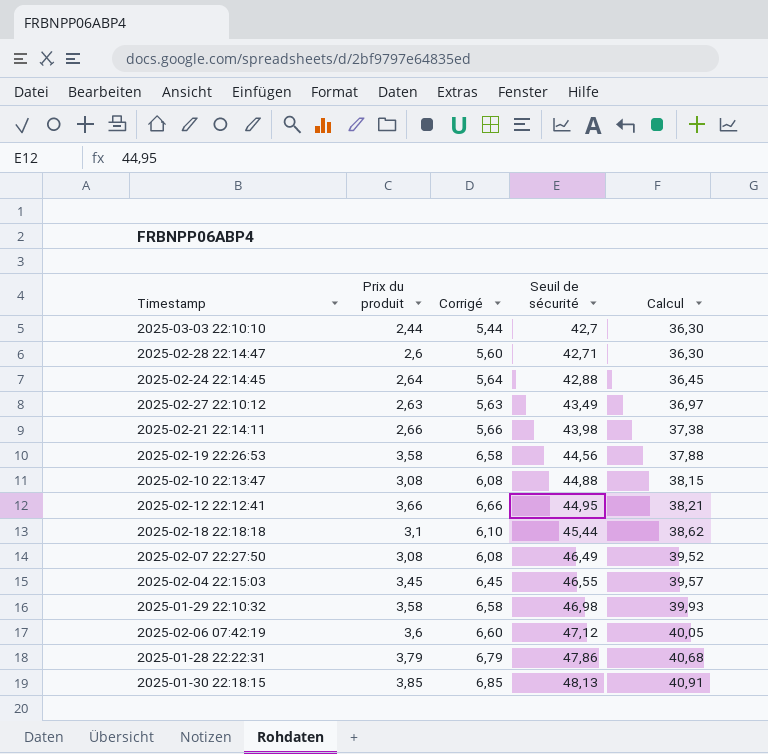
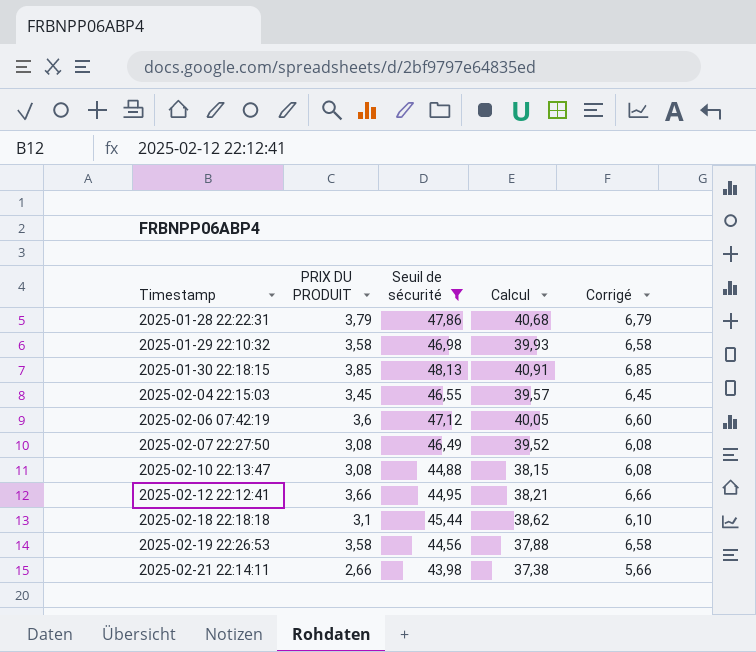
filter: none -> Seuil de sécurité >= 43,98
row order: Seuil de sécurité ascending -> Timestamp ascending
column name: Prix du produit -> PRIX DU PRODUIT
column Corrigé | position: 3 -> 5

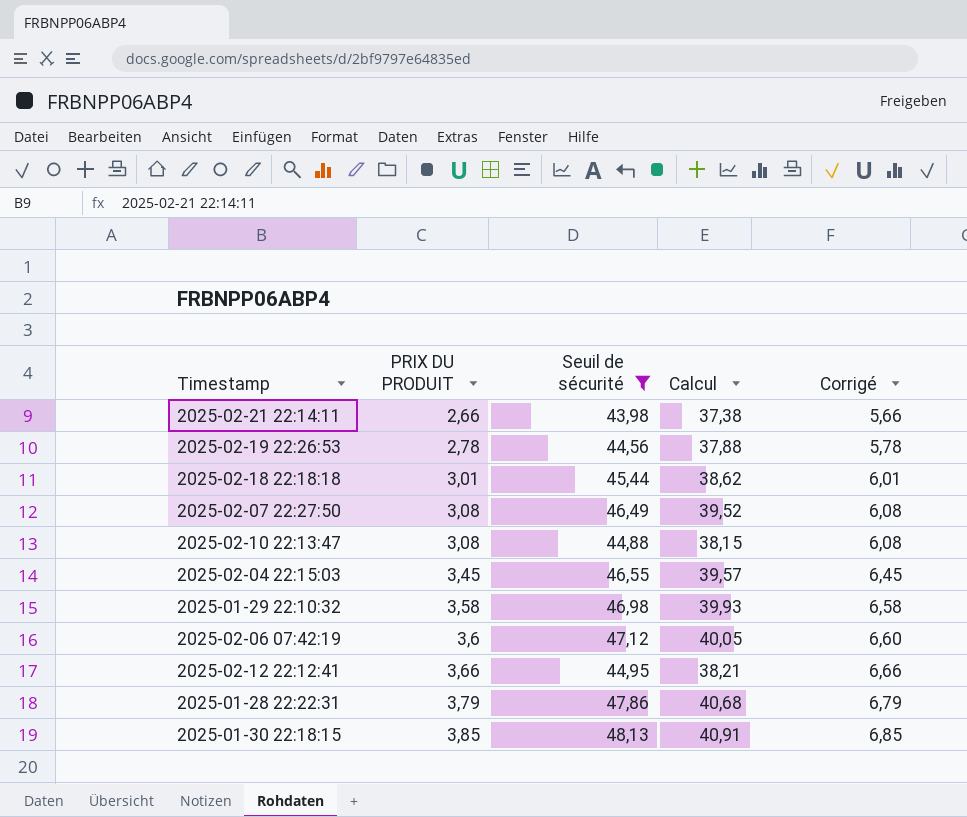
row order: Timestamp ascending -> PRIX DU PRODUIT ascending
2025-02-19 22:26:53 | PRIX DU PRODUIT: 3,58 -> 2,78
2025-02-19 22:26:53 | Corrigé: 6,58 -> 5,78
2025-02-18 22:18:18 | PRIX DU PRODUIT: 3,1 -> 3,01
2025-02-18 22:18:18 | Corrigé: 6,10 -> 6,01

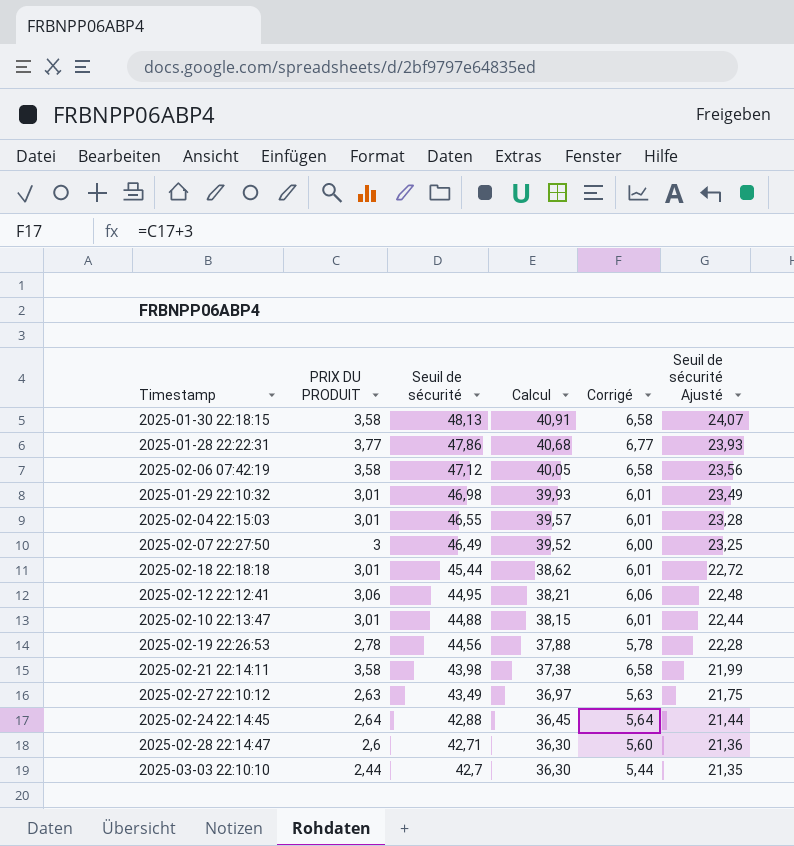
filter: Seuil de sécurité >= 43,98 -> none
row order: PRIX DU PRODUIT ascending -> Seuil de sécurité descending
column Seuil de sécurité Ajusté | formula: none -> [Seuil de sécurité] * 0,5
2025-01-30 22:18:15 | PRIX DU PRODUIT: 3,85 -> 3,58
2025-01-30 22:18:15 | Corrigé: 6,85 -> 6,58
2025-01-28 22:22:31 | PRIX DU PRODUIT: 3,79 -> 3,77
2025-01-28 22:22:31 | Corrigé: 6,79 -> 6,77
2025-02-06 07:42:19 | PRIX DU PRODUIT: 3,6 -> 3,58
2025-02-06 07:42:19 | Corrigé: 6,60 -> 6,58
2025-01-29 22:10:32 | PRIX DU PRODUIT: 3,58 -> 3,01
2025-01-29 22:10:32 | Corrigé: 6,58 -> 6,01
2025-02-04 22:15:03 | PRIX DU PRODUIT: 3,45 -> 3,01
2025-02-04 22:15:03 | Corrigé: 6,45 -> 6,01
2025-02-07 22:27:50 | PRIX DU PRODUIT: 3,08 -> 3
2025-02-07 22:27:50 | Corrigé: 6,08 -> 6,00
2025-02-12 22:12:41 | PRIX DU PRODUIT: 3,66 -> 3,06
2025-02-12 22:12:41 | Corrigé: 6,66 -> 6,06
2025-02-10 22:13:47 | PRIX DU PRODUIT: 3,08 -> 3,01
2025-02-10 22:13:47 | Corrigé: 6,08 -> 6,01
2025-02-21 22:14:11 | PRIX DU PRODUIT: 2,66 -> 3,58
2025-02-21 22:14:11 | Corrigé: 5,66 -> 6,58

